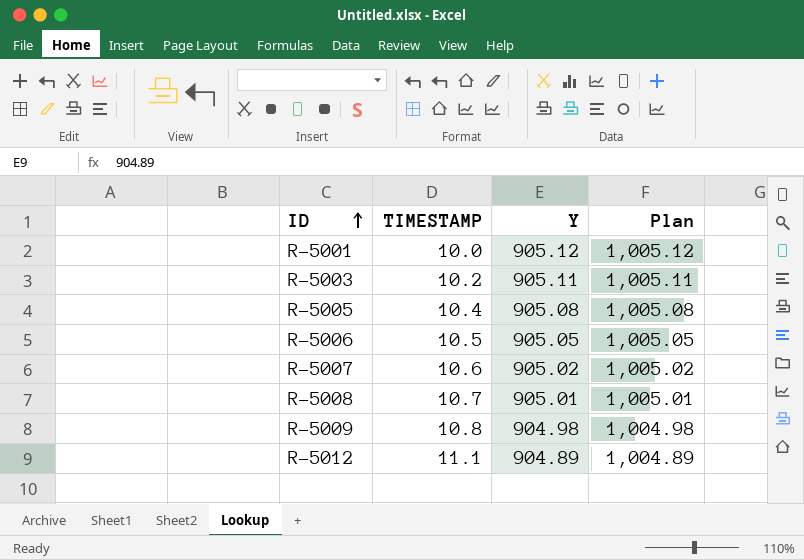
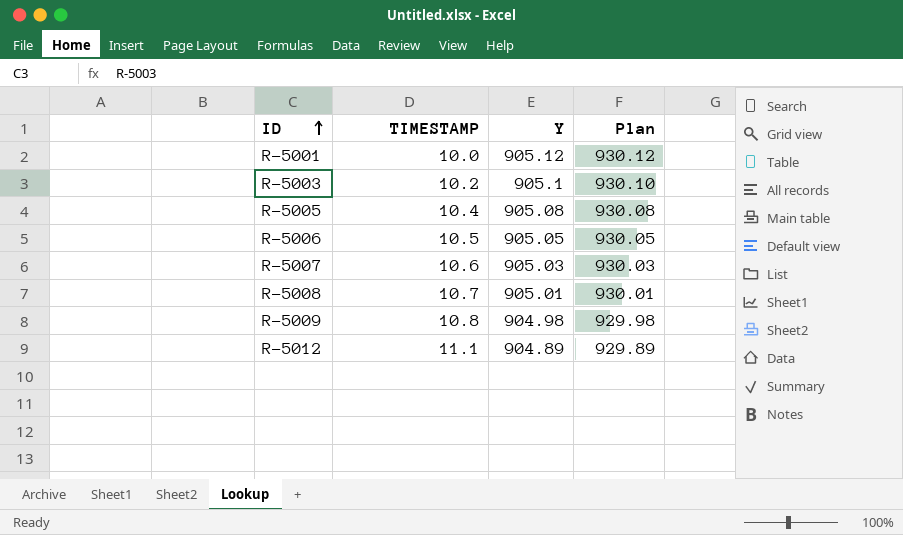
column Plan | formula: [Y] + 100 -> [Y] + 25
R-5003 | Y: 905.11 -> 905.1
R-5007 | Y: 905.02 -> 905.03

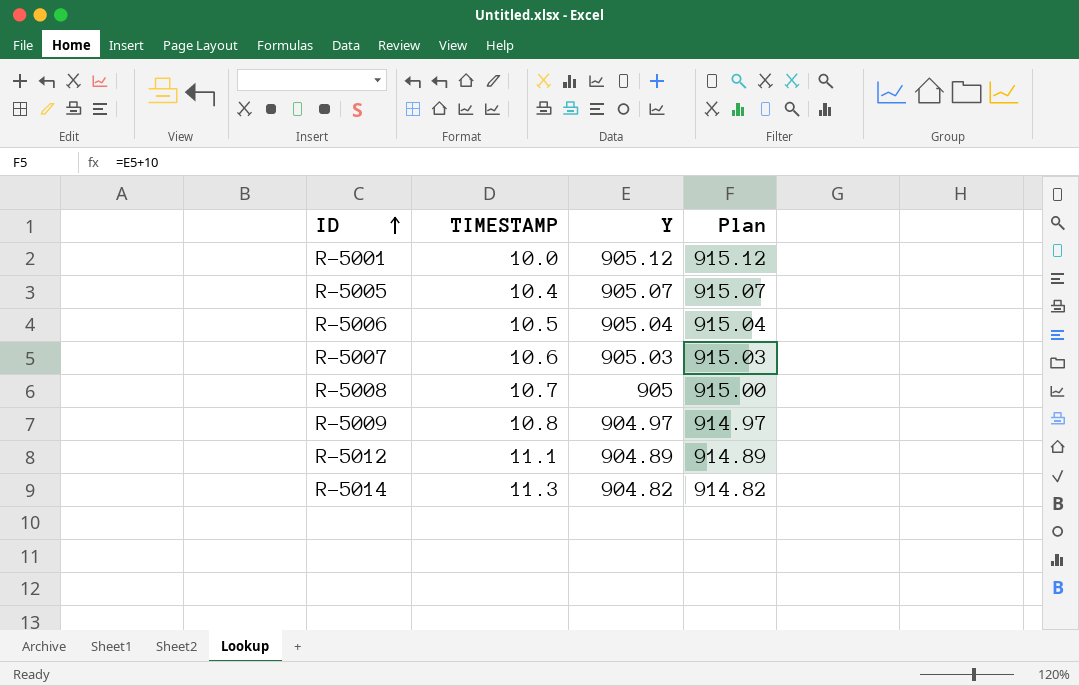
column Plan | formula: [Y] + 25 -> [Y] + 10
row R-5003: 10.2 | 905.1 | 930.10 -> none
R-5005 | Y: 905.08 -> 905.07
R-5006 | Y: 905.05 -> 905.04
R-5008 | Y: 905.01 -> 905
R-5009 | Y: 904.98 -> 904.97
row R-5014: none -> 11.3 | 904.82 | 914.82

